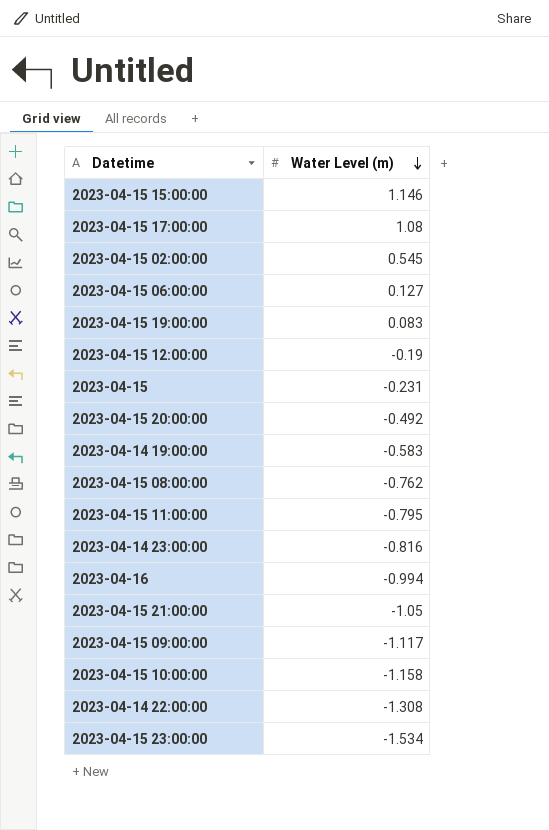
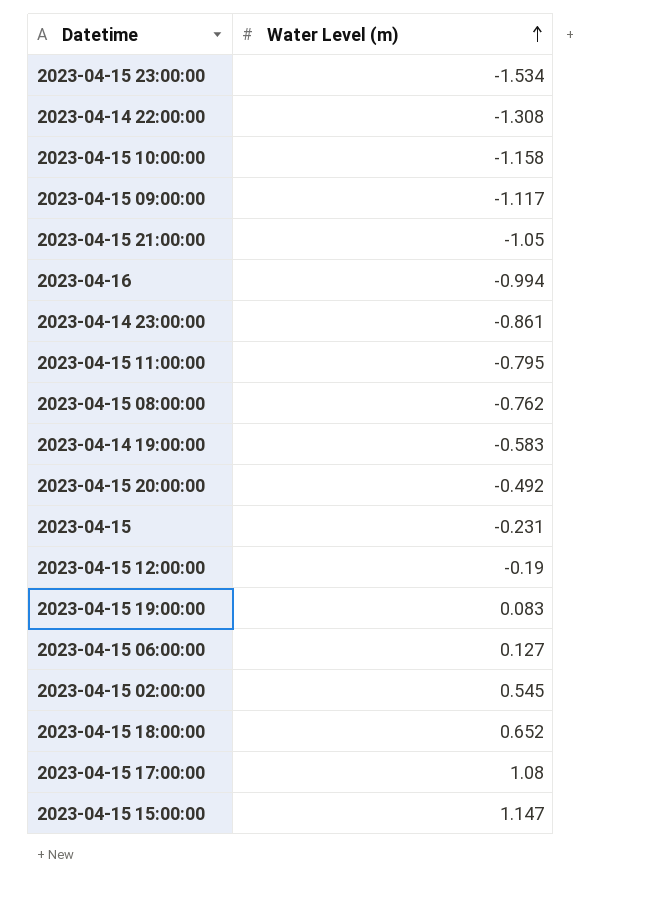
row order: Water Level (m) descending -> Water Level (m) ascending
2023-04-14 23:00:00 | Water Level (m): -0.816 -> -0.861
row 2023-04-15 18:00:00: none -> 0.652
2023-04-15 15:00:00 | Water Level (m): 1.146 -> 1.147

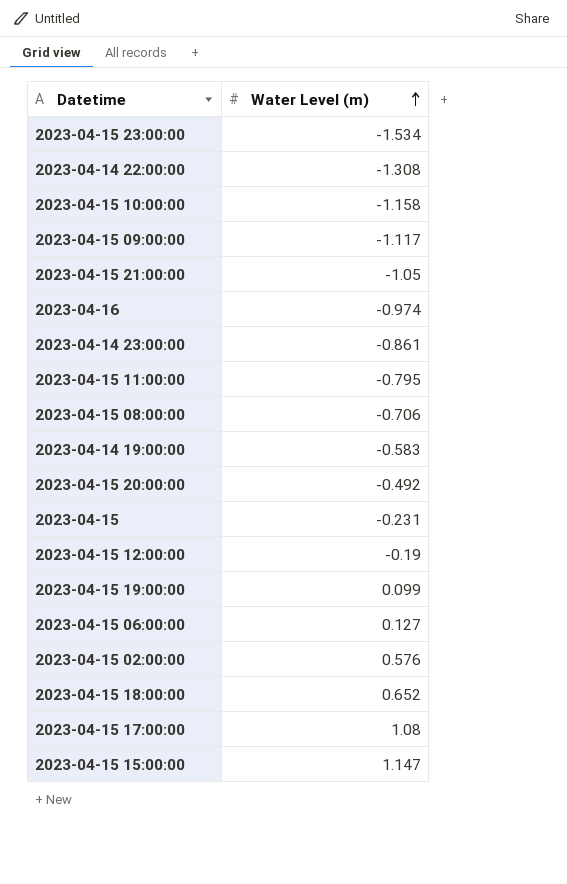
2023-04-16 | Water Level (m): -0.994 -> -0.974
2023-04-15 08:00:00 | Water Level (m): -0.762 -> -0.706
2023-04-15 19:00:00 | Water Level (m): 0.083 -> 0.099
2023-04-15 02:00:00 | Water Level (m): 0.545 -> 0.576

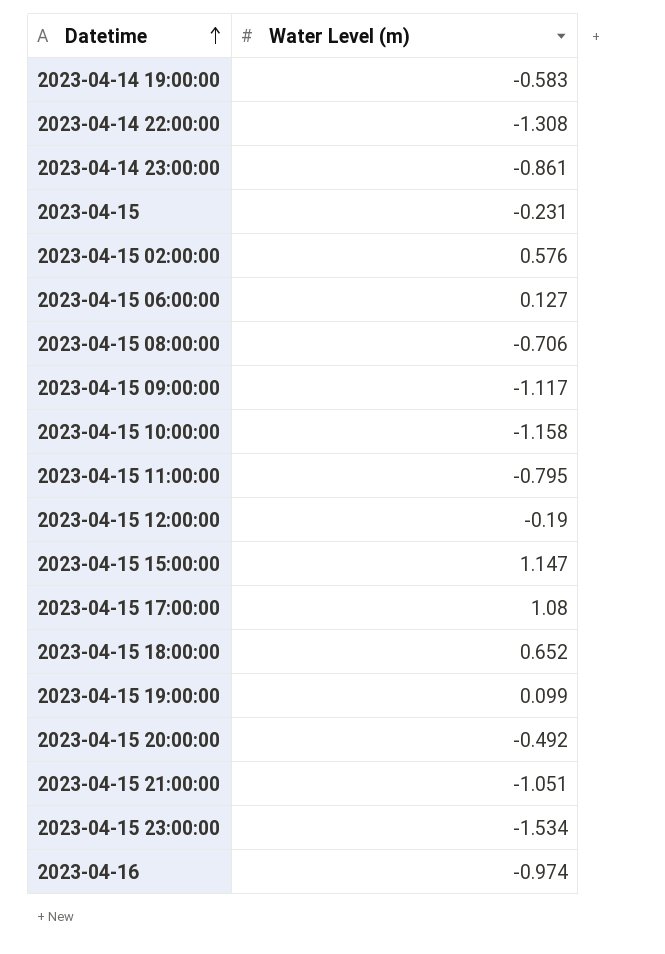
row order: Water Level (m) ascending -> Datetime ascending
2023-04-15 21:00:00 | Water Level (m): -1.05 -> -1.051

